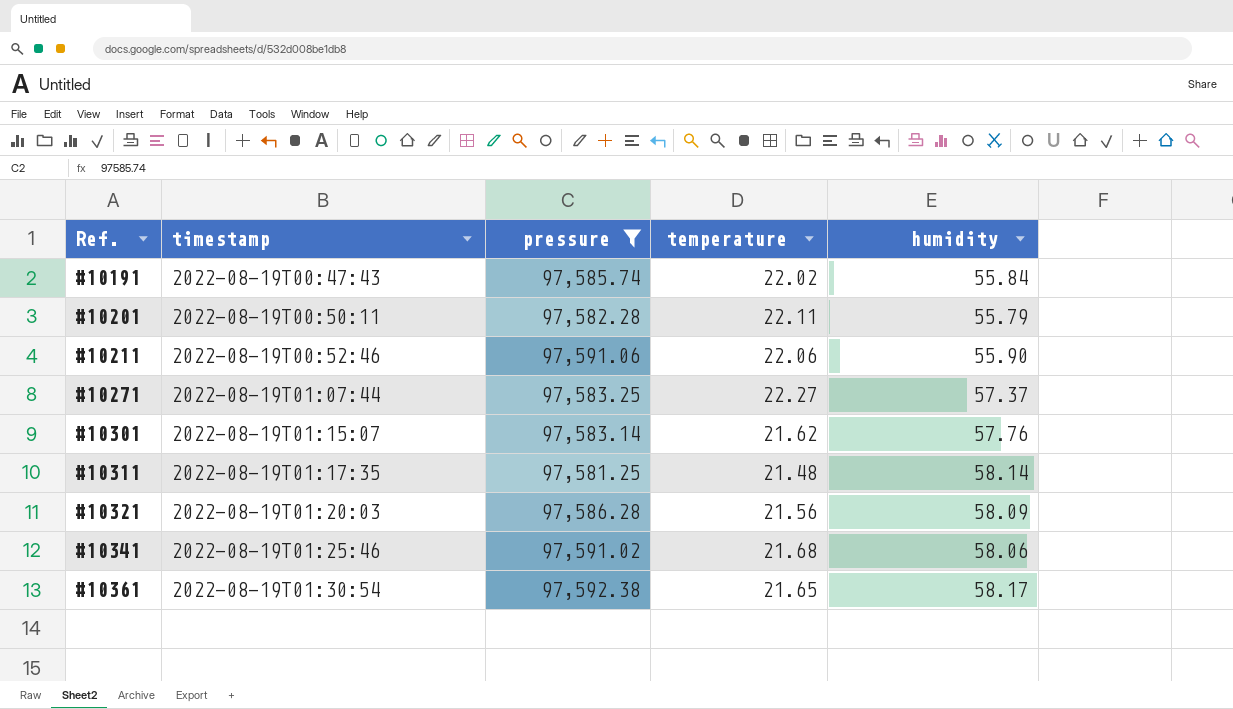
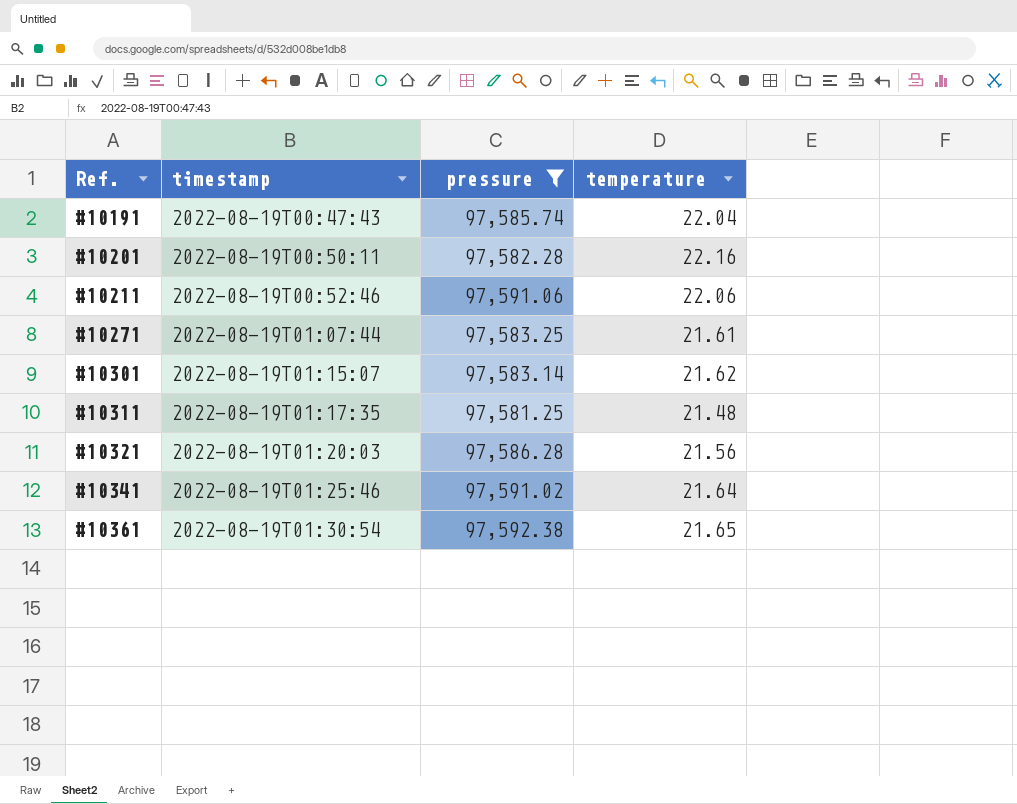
column humidity | position: 5 -> none
#10191 | temperature: 22.02 -> 22.04
#10201 | temperature: 22.11 -> 22.16
#10271 | temperature: 22.27 -> 21.61
#10341 | temperature: 21.68 -> 21.64

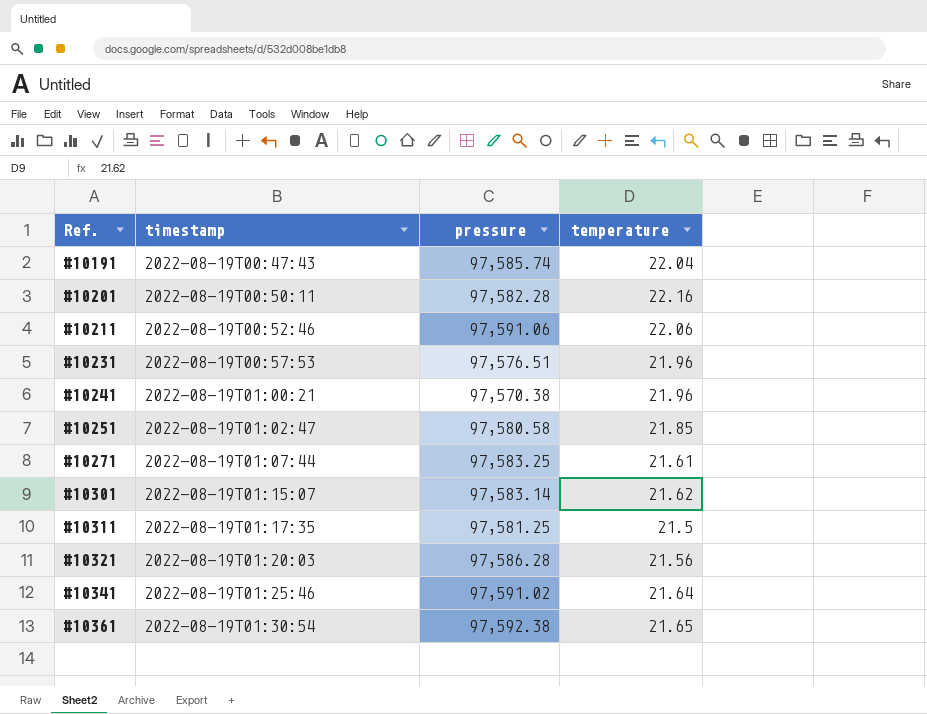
filter: pressure >= 97,581.25 -> none
#10311 | temperature: 21.48 -> 21.5

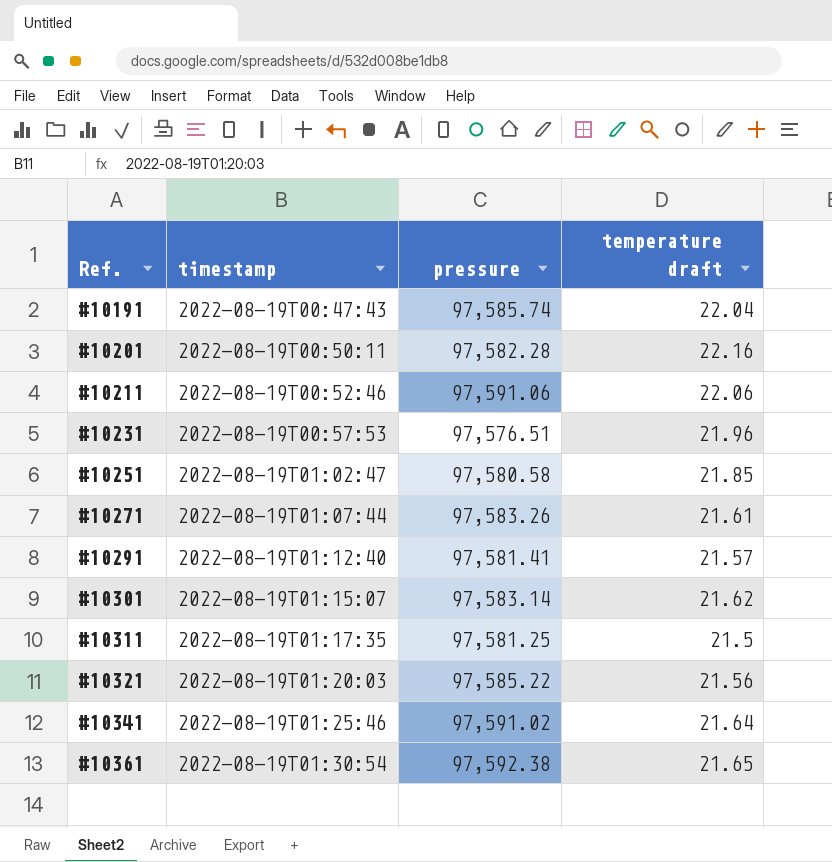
column name: temperature -> temperature draft
row #10241: 2022-08-19T01:00:21 | 97,570.38 | 21.96 -> none
#10271 | pressure: 97,583.25 -> 97,583.26
row #10291: none -> 2022-08-19T01:12:40 | 97,581.41 | 21.57
#10321 | pressure: 97,586.28 -> 97,585.22

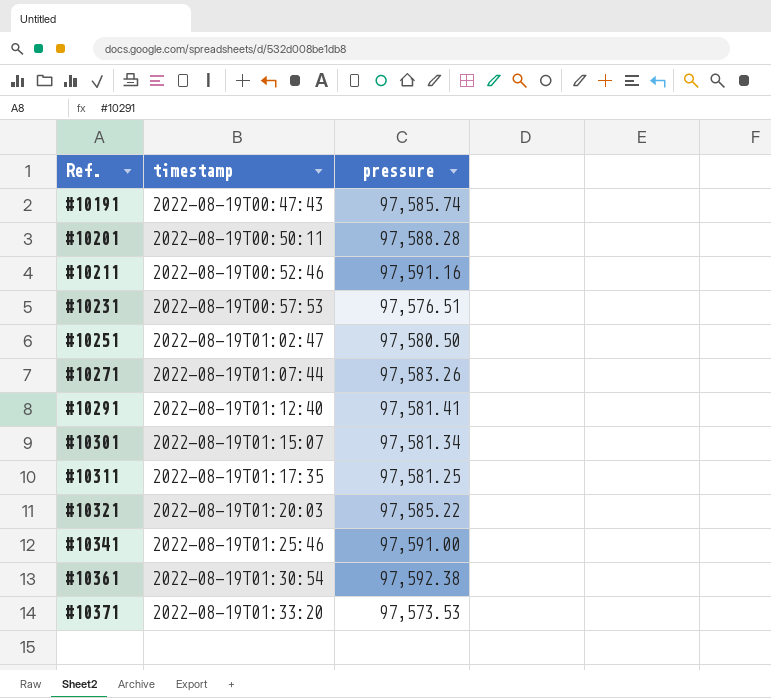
column temperature draft | position: 4 -> none
#10201 | pressure: 97,582.28 -> 97,588.28
#10211 | pressure: 97,591.06 -> 97,591.16
#10251 | pressure: 97,580.58 -> 97,580.50
#10301 | pressure: 97,583.14 -> 97,581.34
#10341 | pressure: 97,591.02 -> 97,591.00
row #10371: none -> 2022-08-19T01:33:20 | 97,573.53

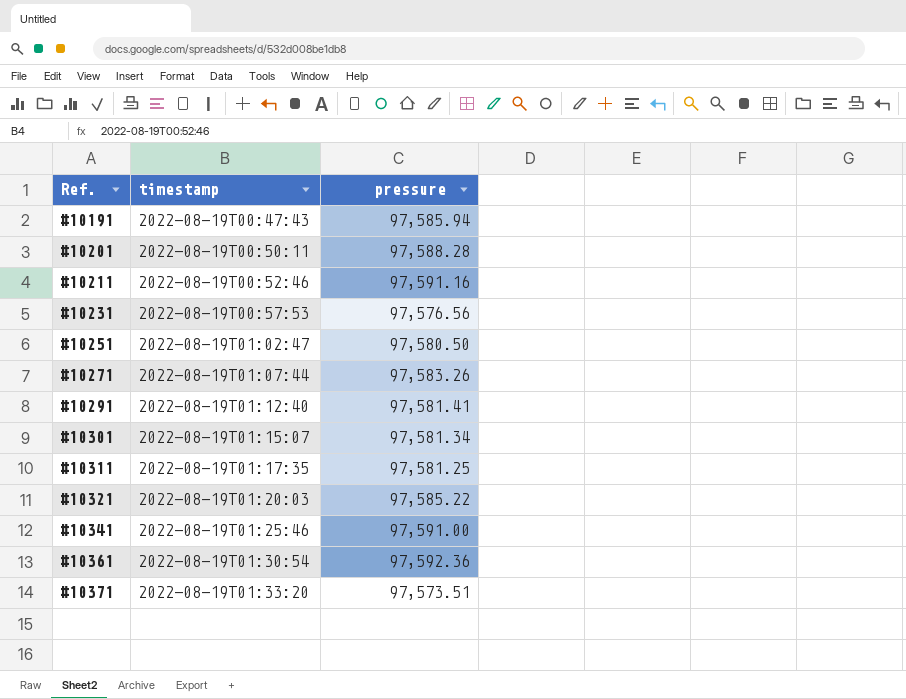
#10191 | pressure: 97,585.74 -> 97,585.94
#10231 | pressure: 97,576.51 -> 97,576.56
#10361 | pressure: 97,592.38 -> 97,592.36
#10371 | pressure: 97,573.53 -> 97,573.51

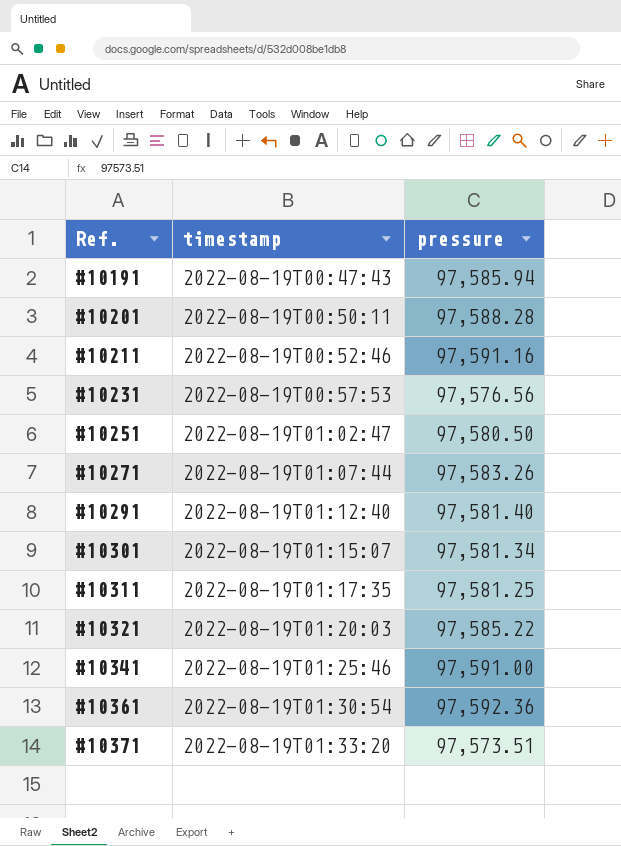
#10291 | pressure: 97,581.41 -> 97,581.40

